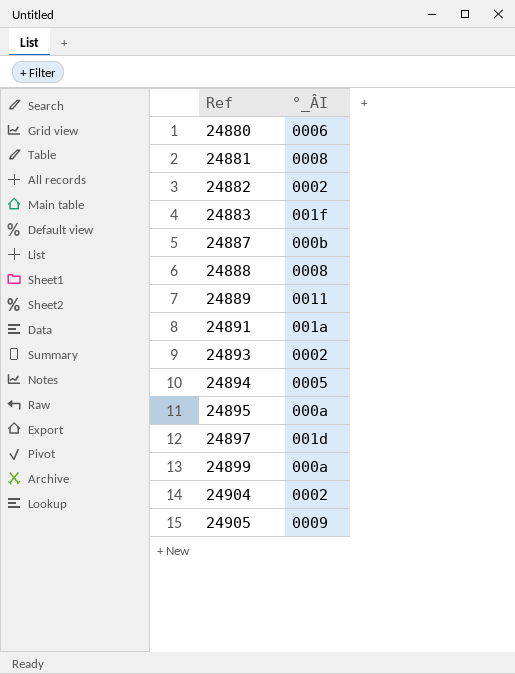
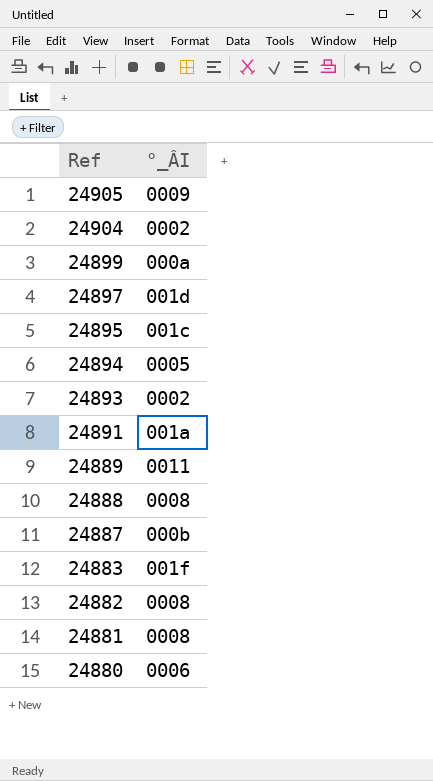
row order: Ref ascending -> Ref descending
24895 | °_ÂI: 000a -> 001c
24882 | °_ÂI: 0002 -> 0008

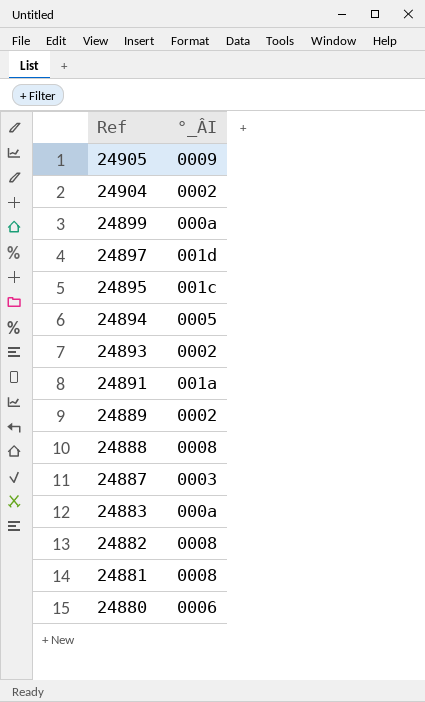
24889 | °_ÂI: 0011 -> 0002
24887 | °_ÂI: 000b -> 0003
24883 | °_ÂI: 001f -> 000a

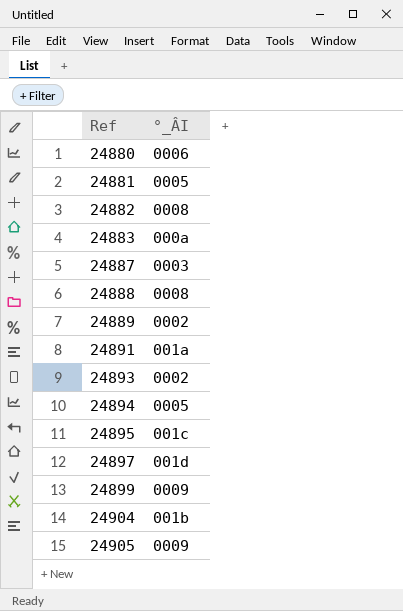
row order: Ref descending -> Ref ascending
24881 | °_ÂI: 0008 -> 0005
24899 | °_ÂI: 000a -> 0009
24904 | °_ÂI: 0002 -> 001b

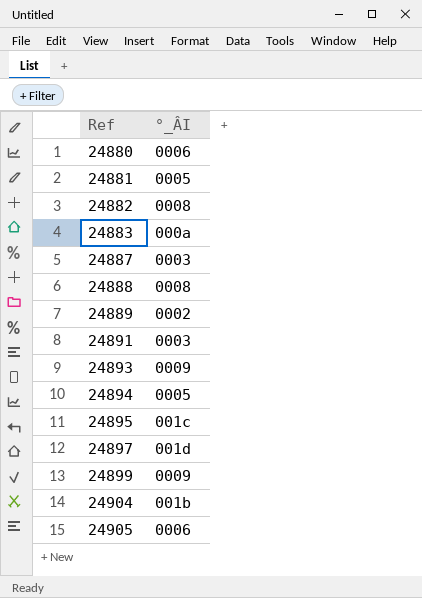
24891 | °_ÂI: 001a -> 0003
24893 | °_ÂI: 0002 -> 0009
24905 | °_ÂI: 0009 -> 0006

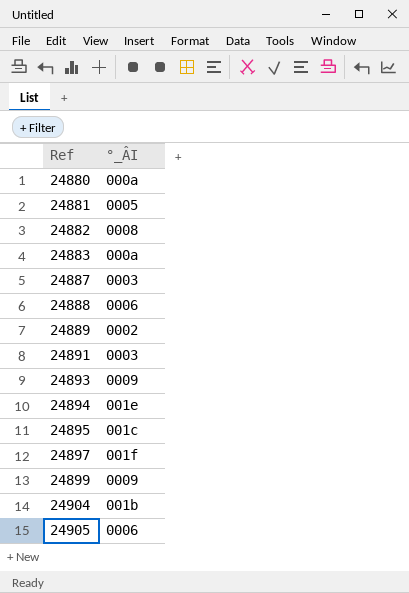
24880 | °_ÂI: 0006 -> 000a
24888 | °_ÂI: 0008 -> 0006
24894 | °_ÂI: 0005 -> 001e
24897 | °_ÂI: 001d -> 001f

